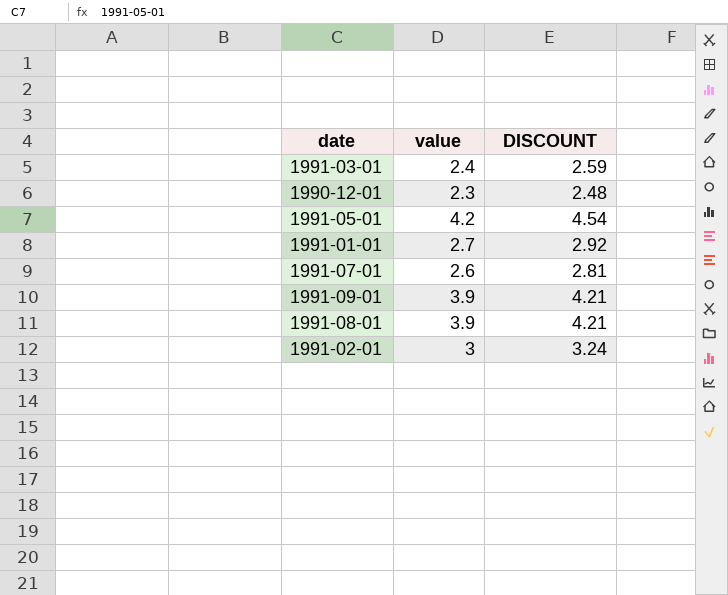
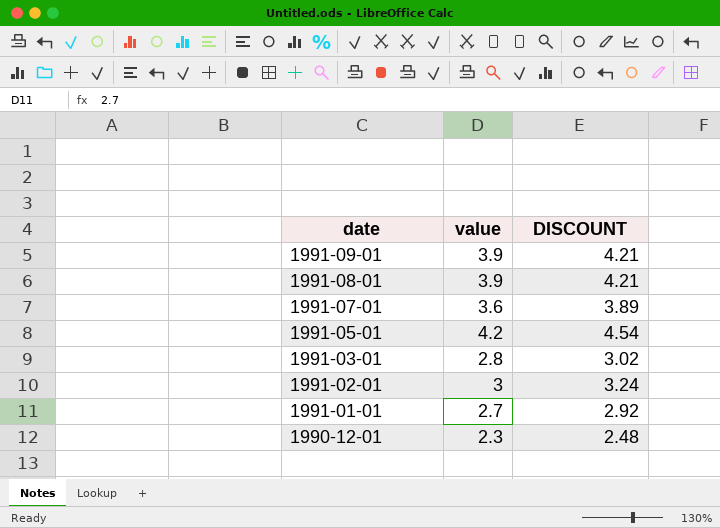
row order: none -> date descending
1991-07-01 | value: 2.6 -> 3.6
1991-07-01 | DISCOUNT: 2.81 -> 3.89
1991-03-01 | value: 2.4 -> 2.8
1991-03-01 | DISCOUNT: 2.59 -> 3.02

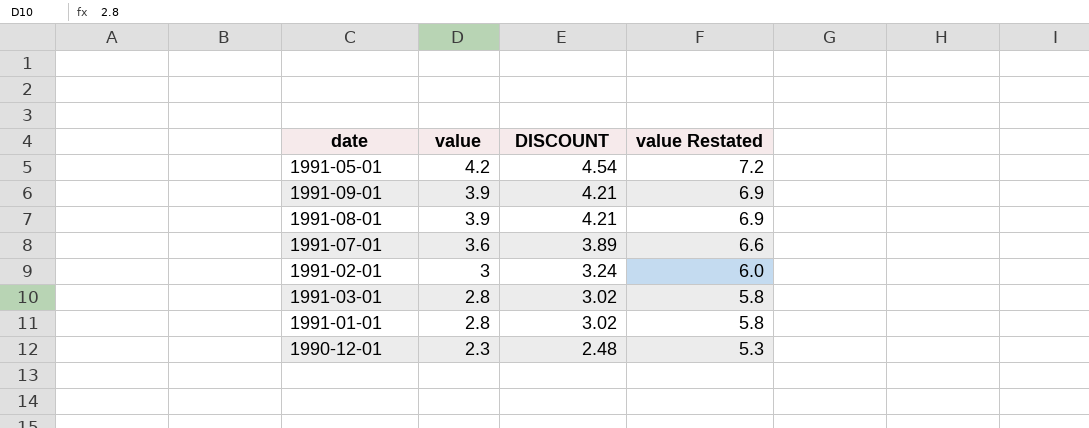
row order: date descending -> value descending
column value Restated | formula: none -> [value] + 3
1991-01-01 | value: 2.7 -> 2.8
1991-01-01 | DISCOUNT: 2.92 -> 3.02

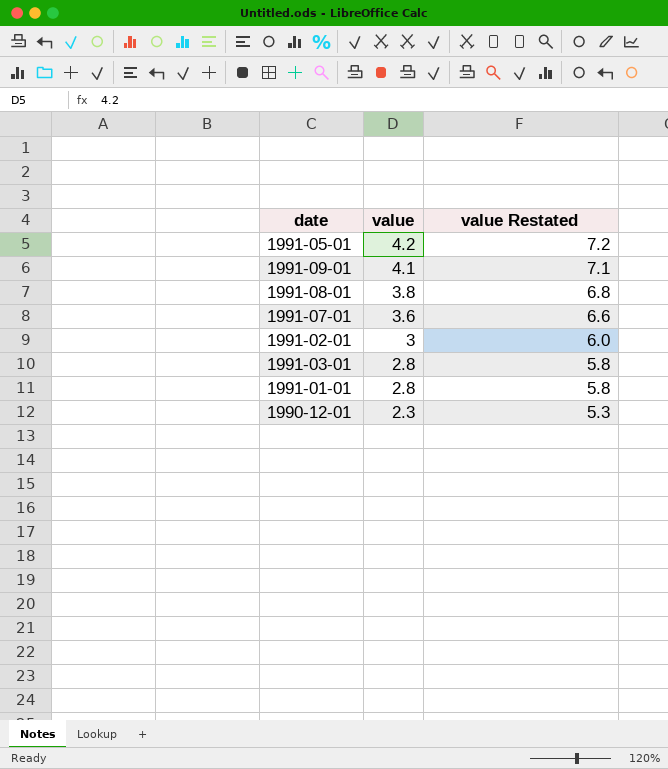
column DISCOUNT | formula: [value] * 1.08 -> none
1991-09-01 | value: 3.9 -> 4.1
1991-09-01 | value Restated: 6.9 -> 7.1
1991-08-01 | value: 3.9 -> 3.8
1991-08-01 | value Restated: 6.9 -> 6.8

